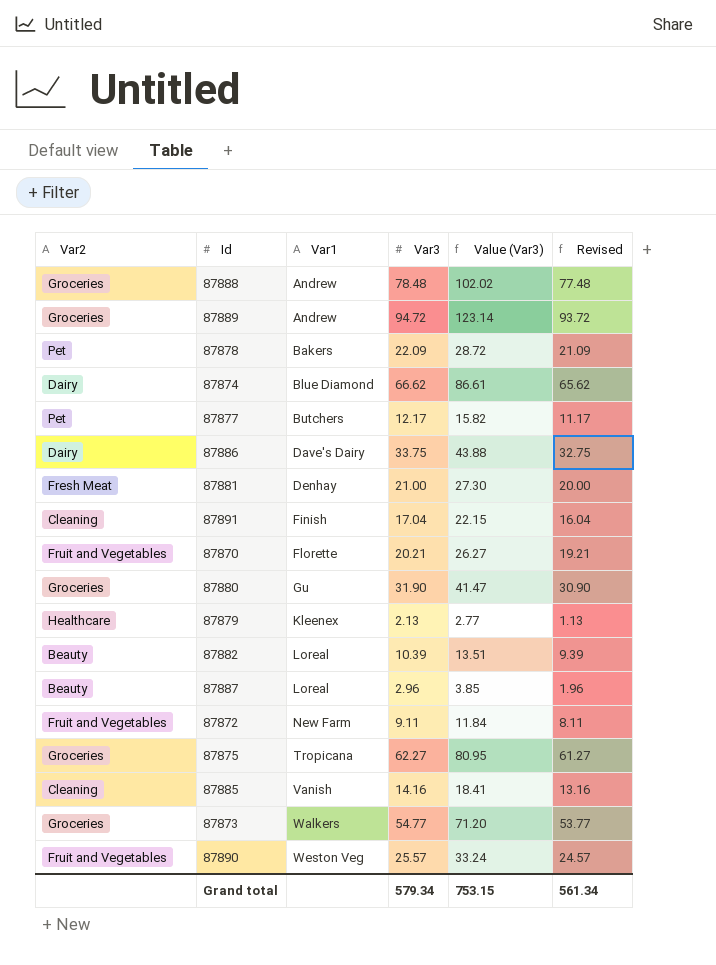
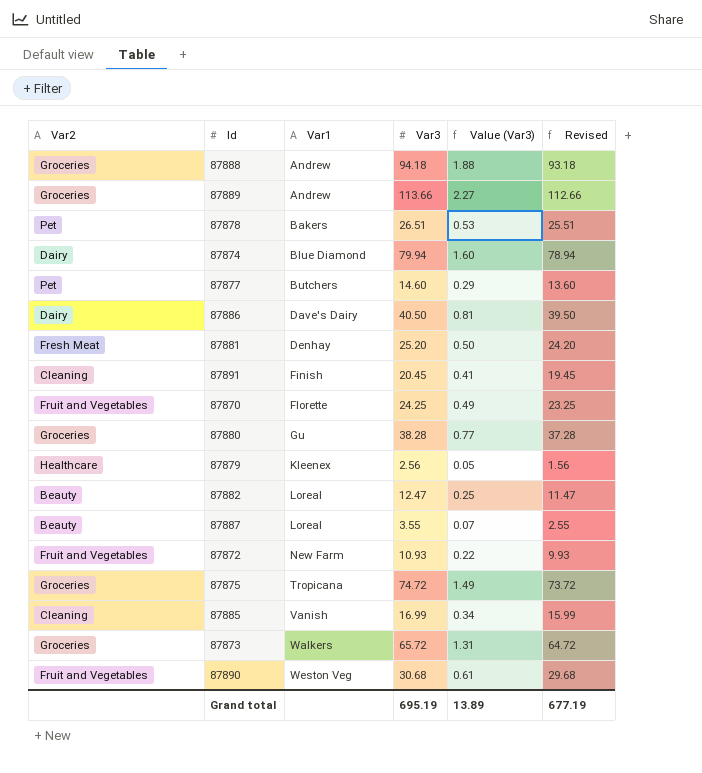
column Value (Var3) | formula: [Var3] * 1.3 -> [Var3] * 0.02
87888 | Var3: 78.48 -> 94.18
87888 | Revised: 77.48 -> 93.18
87889 | Var3: 94.72 -> 113.66
87889 | Revised: 93.72 -> 112.66
87878 | Var3: 22.09 -> 26.51
87878 | Revised: 21.09 -> 25.51
87874 | Var3: 66.62 -> 79.94
87874 | Revised: 65.62 -> 78.94
87877 | Var3: 12.17 -> 14.60
87877 | Revised: 11.17 -> 13.60
87886 | Var3: 33.75 -> 40.50
87886 | Revised: 32.75 -> 39.50
87881 | Var3: 21.00 -> 25.20
87881 | Revised: 20.00 -> 24.20
87891 | Var3: 17.04 -> 20.45
87891 | Revised: 16.04 -> 19.45
87870 | Var3: 20.21 -> 24.25
87870 | Revised: 19.21 -> 23.25
87880 | Var3: 31.90 -> 38.28
87880 | Revised: 30.90 -> 37.28
87879 | Var3: 2.13 -> 2.56
87879 | Revised: 1.13 -> 1.56
87882 | Var3: 10.39 -> 12.47
87882 | Revised: 9.39 -> 11.47
87887 | Var3: 2.96 -> 3.55
87887 | Revised: 1.96 -> 2.55
87872 | Var3: 9.11 -> 10.93
87872 | Revised: 8.11 -> 9.93
87875 | Var3: 62.27 -> 74.72
87875 | Revised: 61.27 -> 73.72
87885 | Var3: 14.16 -> 16.99
87885 | Revised: 13.16 -> 15.99
87873 | Var3: 54.77 -> 65.72
87873 | Revised: 53.77 -> 64.72
87890 | Var3: 25.57 -> 30.68
87890 | Revised: 24.57 -> 29.68
Grand total | Var3: 579.34 -> 695.19
Grand total | Value (Var3): 753.15 -> 13.89
Grand total | Revised: 561.34 -> 677.19

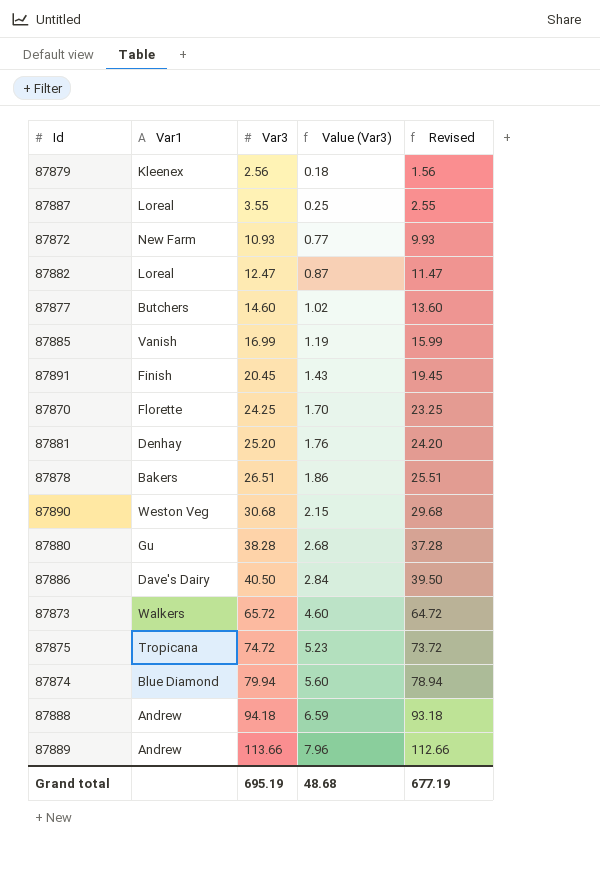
row order: Var1 ascending -> Var3 ascending
column Var2 | position: 1 -> none
column Value (Var3) | formula: [Var3] * 0.02 -> [Var3] * 0.07
Grand total | Value (Var3): 13.89 -> 48.68

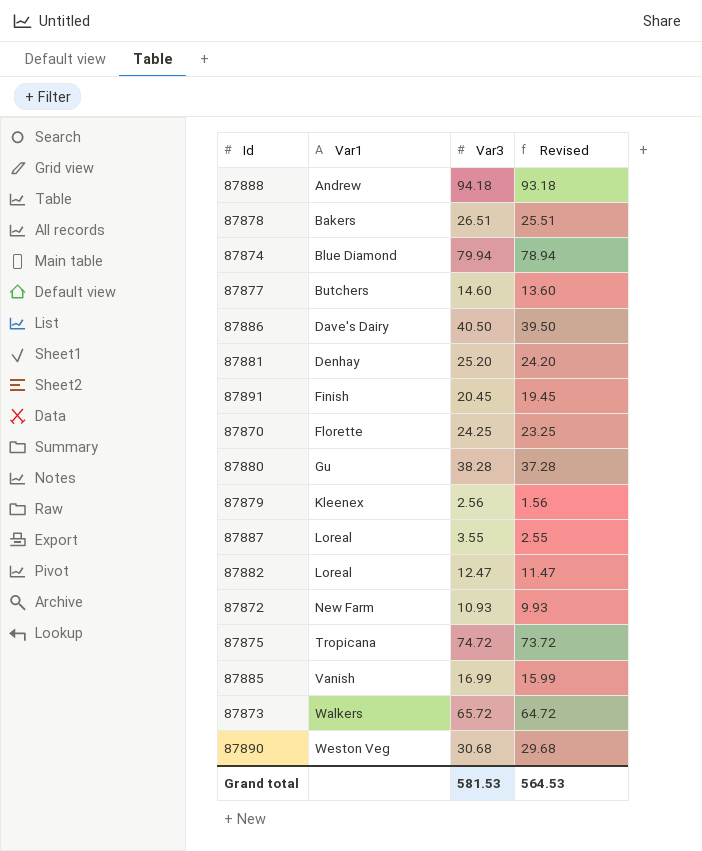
row order: Var3 ascending -> Var1 ascending
column Value (Var3) | formula: [Var3] * 0.07 -> none
row 87889: Andrew | 113.66 | 7.96 | 112.66 -> none
Grand total | Var3: 695.19 -> 581.53
Grand total | Revised: 677.19 -> 564.53

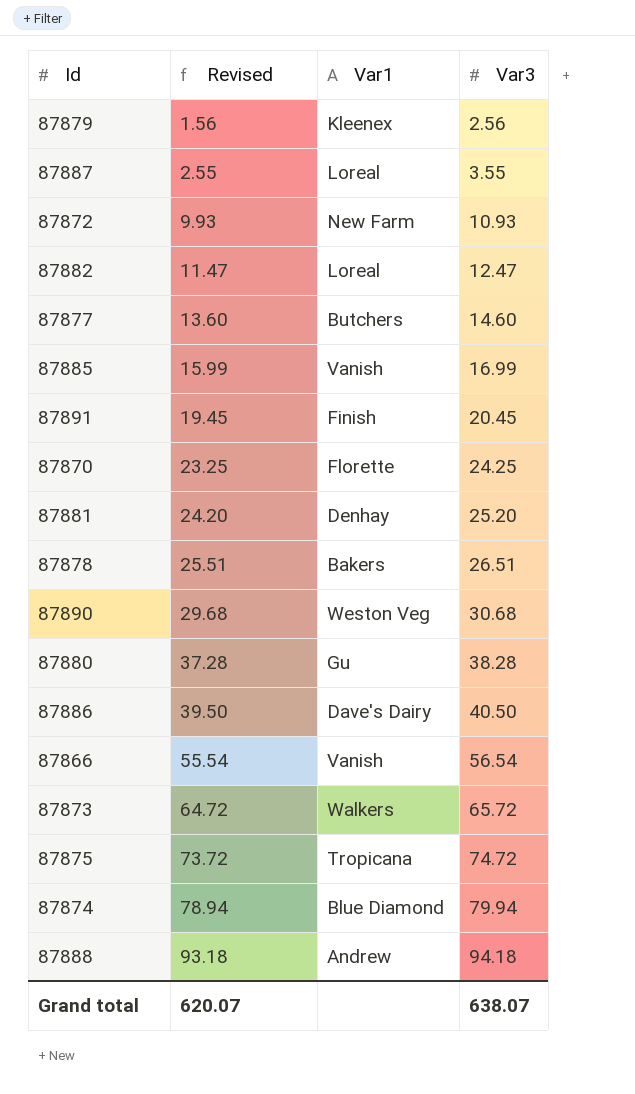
row order: Var1 ascending -> Revised ascending
column Revised | position: 4 -> 2
row 87866: none -> 55.54 | Vanish | 56.54
Grand total | Revised: 564.53 -> 620.07
Grand total | Var3: 581.53 -> 638.07

